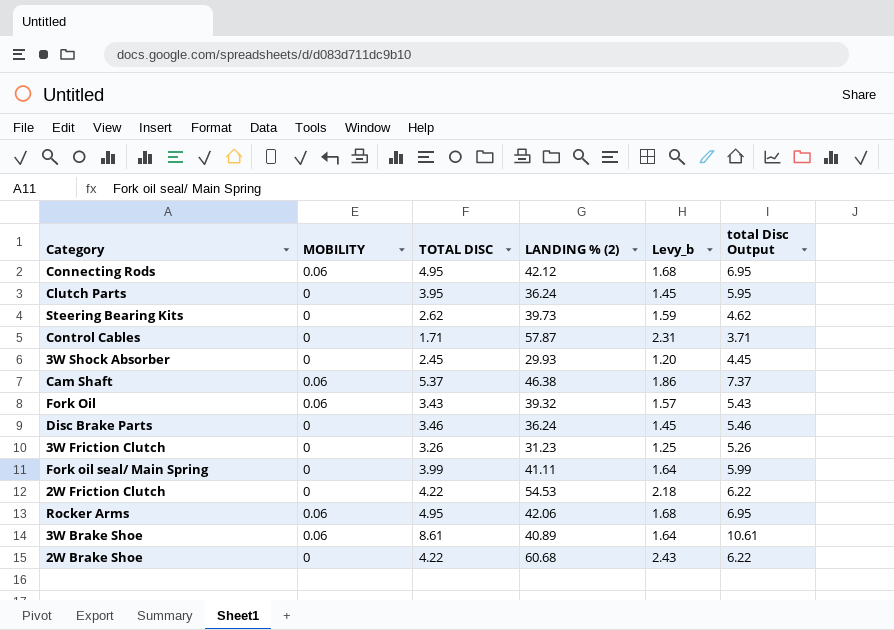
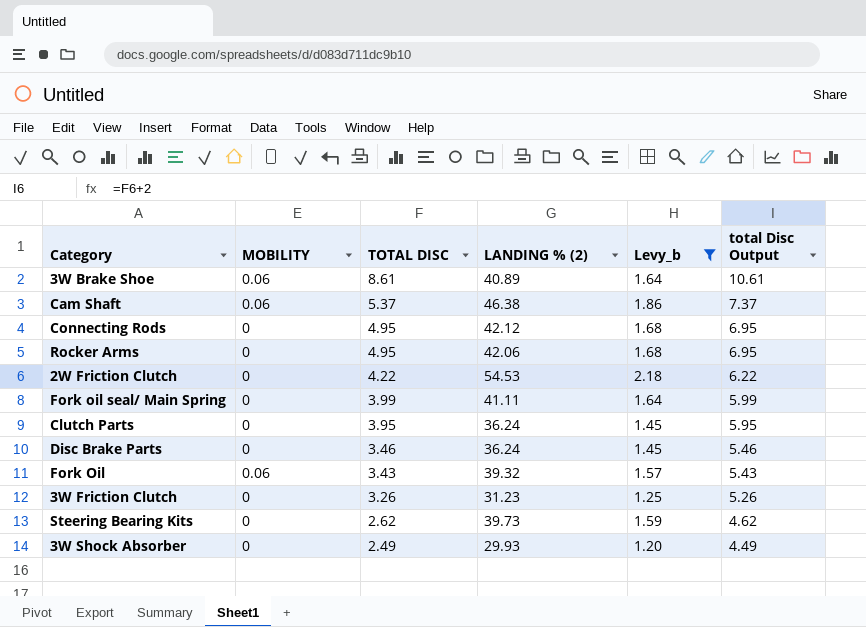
filter: none -> Levy_b <= 2.18
row order: none -> TOTAL DISC descending
Connecting Rods | MOBILITY: 0.06 -> 0
Rocker Arms | MOBILITY: 0.06 -> 0
3W Shock Absorber | TOTAL DISC: 2.45 -> 2.49
3W Shock Absorber | total Disc Output: 4.45 -> 4.49

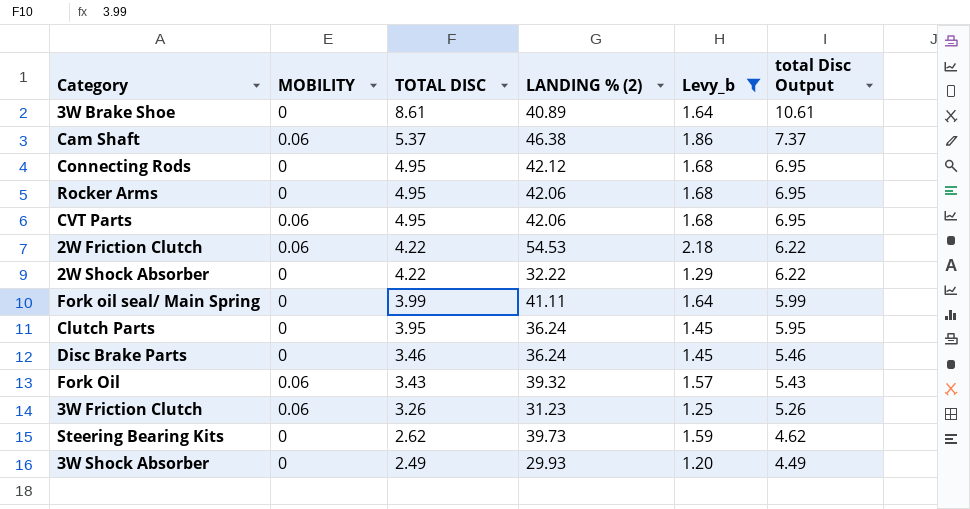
3W Brake Shoe | MOBILITY: 0.06 -> 0
row CVT Parts: none -> 0.06 | 4.95 | 42.06 | 1.68 | 6.95
2W Friction Clutch | MOBILITY: 0 -> 0.06
row 2W Shock Absorber: none -> 0 | 4.22 | 32.22 | 1.29 | 6.22
3W Friction Clutch | MOBILITY: 0 -> 0.06

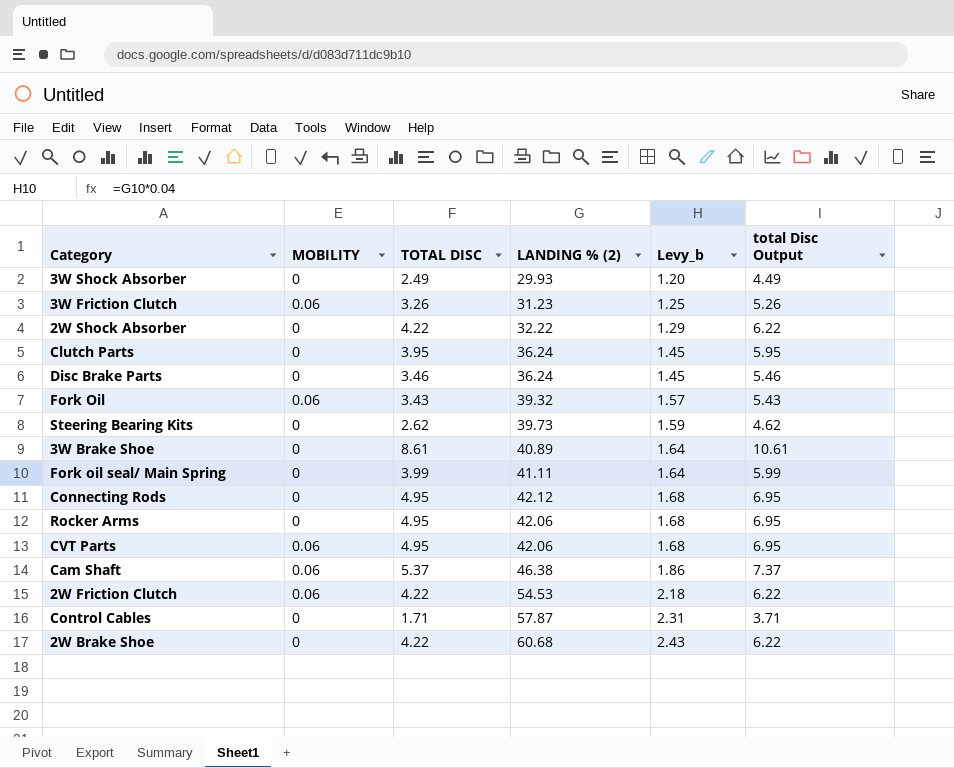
filter: Levy_b <= 2.18 -> none
row order: TOTAL DISC descending -> Levy_b ascending

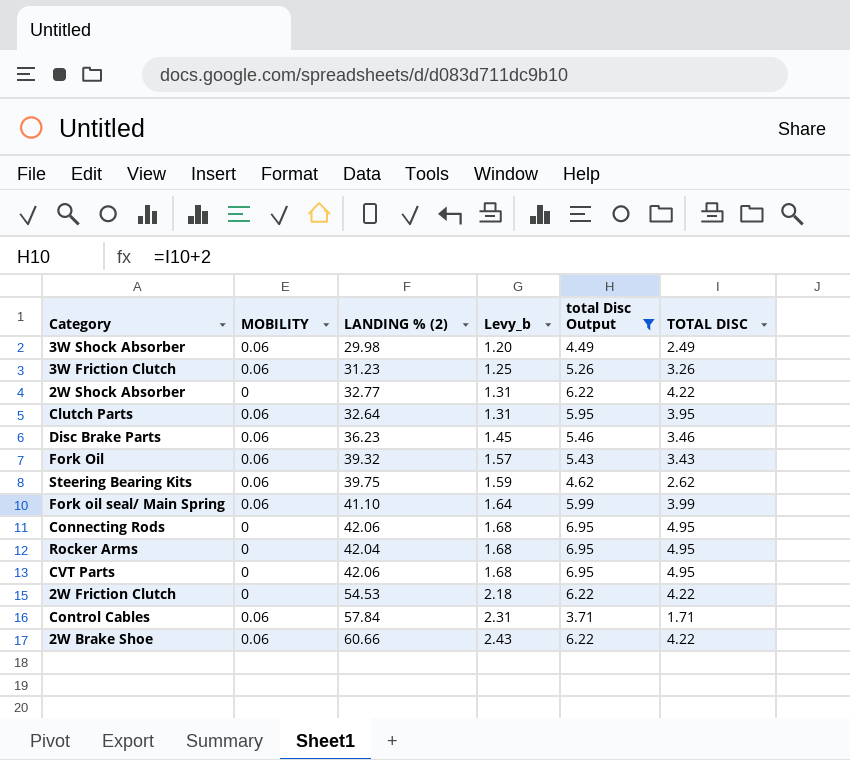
filter: none -> total Disc Output <= 6.95
column TOTAL DISC | position: 3 -> 6
3W Shock Absorber | MOBILITY: 0 -> 0.06
3W Shock Absorber | LANDING % (2): 29.93 -> 29.98
2W Shock Absorber | LANDING % (2): 32.22 -> 32.77
2W Shock Absorber | Levy_b: 1.29 -> 1.31
Clutch Parts | MOBILITY: 0 -> 0.06
Clutch Parts | LANDING % (2): 36.24 -> 32.64
Clutch Parts | Levy_b: 1.45 -> 1.31
Disc Brake Parts | MOBILITY: 0 -> 0.06
Disc Brake Parts | LANDING % (2): 36.24 -> 36.23
Steering Bearing Kits | MOBILITY: 0 -> 0.06
Steering Bearing Kits | LANDING % (2): 39.73 -> 39.75
Fork oil seal/ Main Spring | MOBILITY: 0 -> 0.06
Fork oil seal/ Main Spring | LANDING % (2): 41.11 -> 41.10
Connecting Rods | LANDING % (2): 42.12 -> 42.06
Rocker Arms | LANDING % (2): 42.06 -> 42.04
CVT Parts | MOBILITY: 0.06 -> 0
2W Friction Clutch | MOBILITY: 0.06 -> 0
Control Cables | MOBILITY: 0 -> 0.06
Control Cables | LANDING % (2): 57.87 -> 57.84
2W Brake Shoe | MOBILITY: 0 -> 0.06
2W Brake Shoe | LANDING % (2): 60.68 -> 60.66

